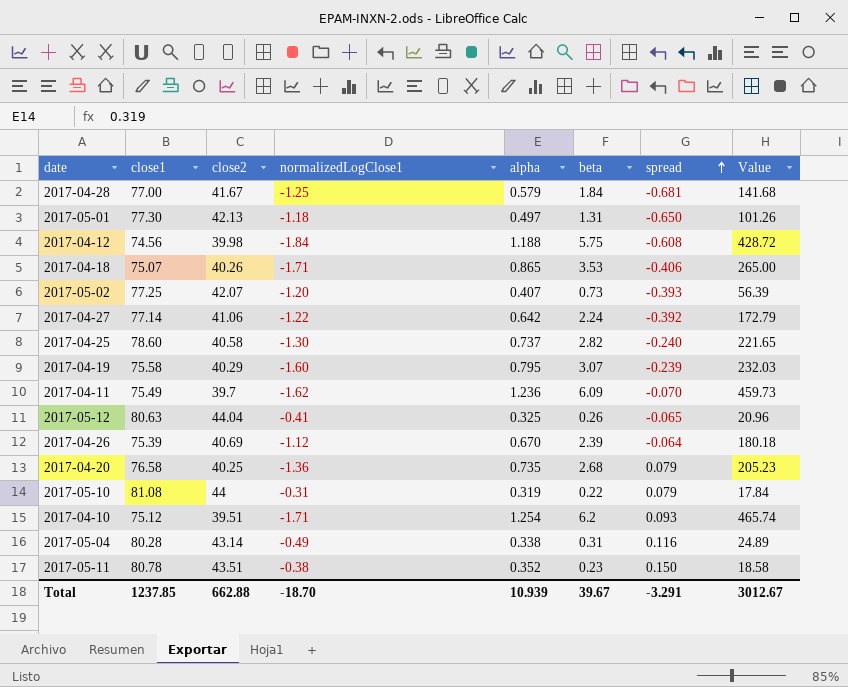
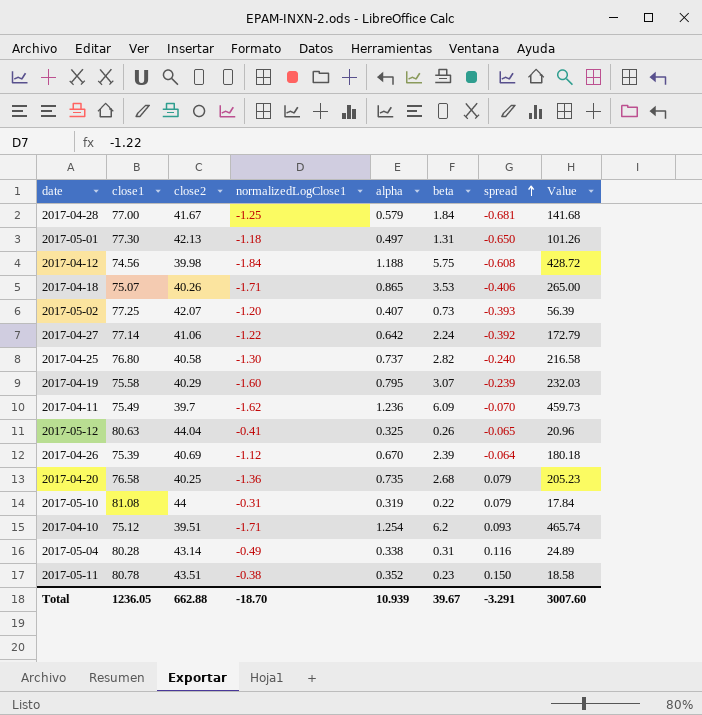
2017-04-25 | close1: 78.60 -> 76.80
2017-04-25 | Value: 221.65 -> 216.58
Total | close1: 1237.85 -> 1236.05
Total | Value: 3012.67 -> 3007.60

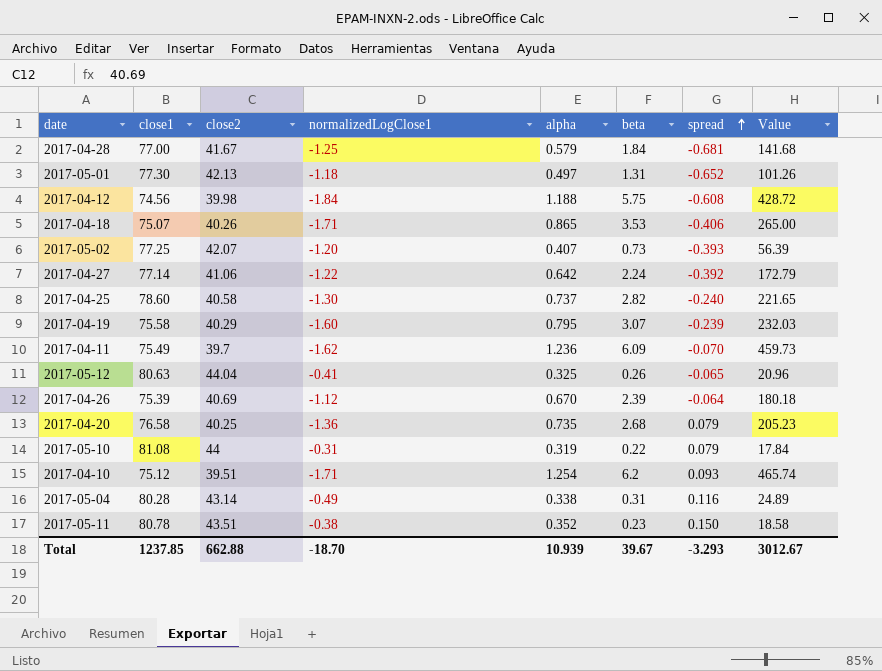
2017-05-01 | spread: -0.650 -> -0.652
2017-04-25 | close1: 76.80 -> 78.60
2017-04-25 | Value: 216.58 -> 221.65
Total | close1: 1236.05 -> 1237.85
Total | spread: -3.291 -> -3.293
Total | Value: 3007.60 -> 3012.67

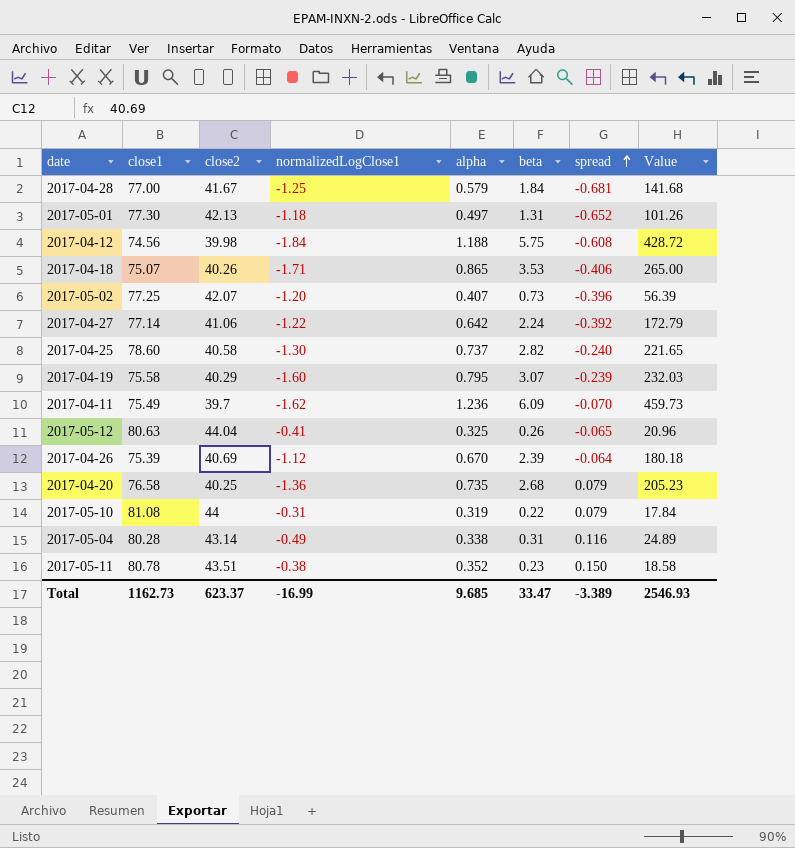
row 2017-04-10: 75.12 | 39.51 | -1.71 | 1.254 | 6.2 | 0.093 | 465.74 -> none
2017-05-02 | spread: -0.393 -> -0.396
Total | close1: 1237.85 -> 1162.73
Total | close2: 662.88 -> 623.37
Total | normalizedLogClose1: -18.70 -> -16.99
Total | alpha: 10.939 -> 9.685
Total | beta: 39.67 -> 33.47
Total | spread: -3.293 -> -3.389
Total | Value: 3012.67 -> 2546.93

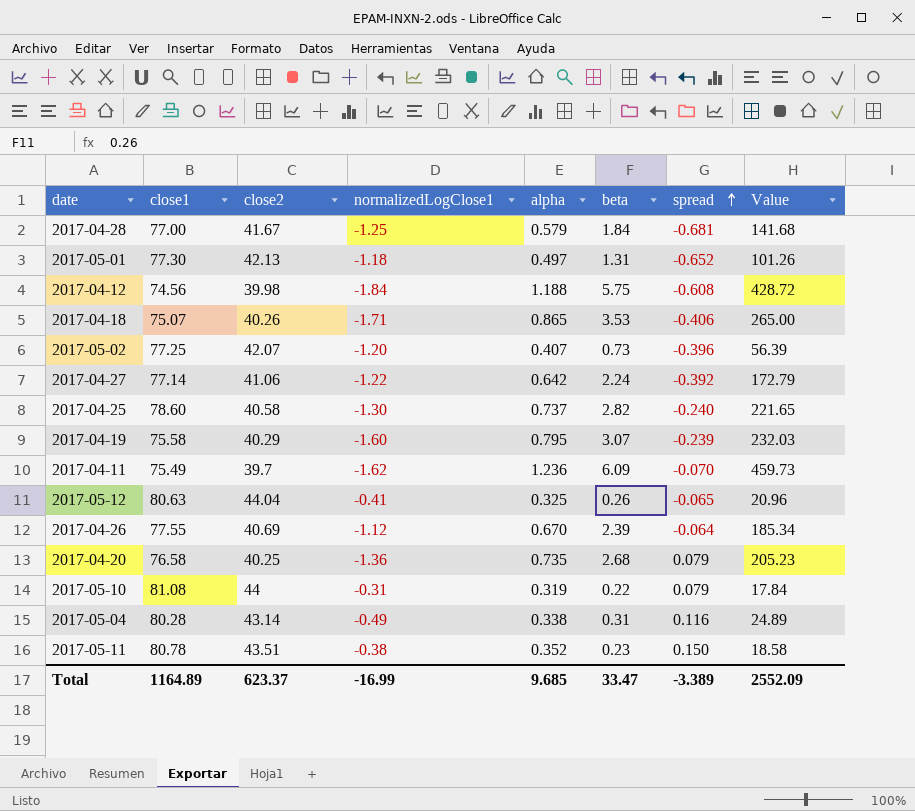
2017-04-26 | close1: 75.39 -> 77.55
2017-04-26 | Value: 180.18 -> 185.34
Total | close1: 1162.73 -> 1164.89
Total | Value: 2546.93 -> 2552.09

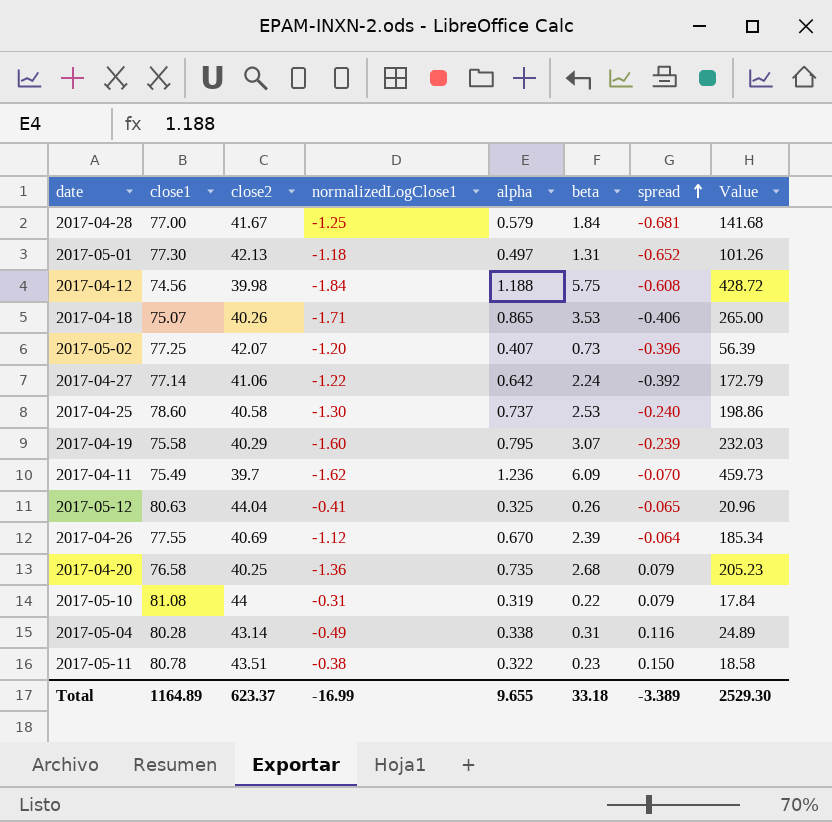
2017-04-25 | beta: 2.82 -> 2.53
2017-04-25 | Value: 221.65 -> 198.86
2017-05-11 | alpha: 0.352 -> 0.322
Total | alpha: 9.685 -> 9.655
Total | beta: 33.47 -> 33.18
Total | Value: 2552.09 -> 2529.30

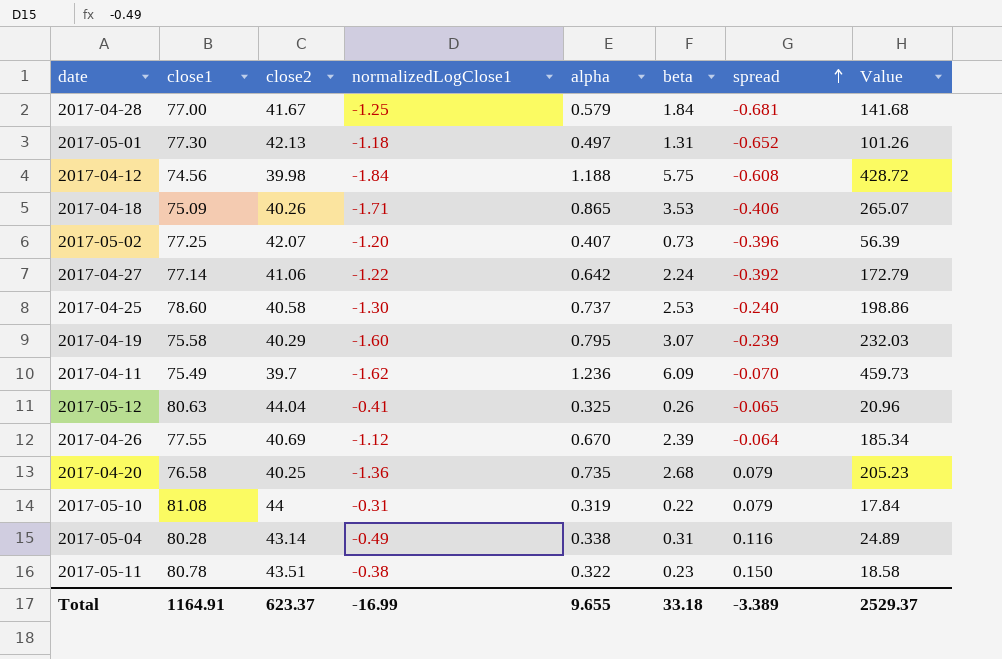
2017-04-18 | close1: 75.07 -> 75.09
2017-04-18 | Value: 265.00 -> 265.07
Total | close1: 1164.89 -> 1164.91
Total | Value: 2529.30 -> 2529.37

